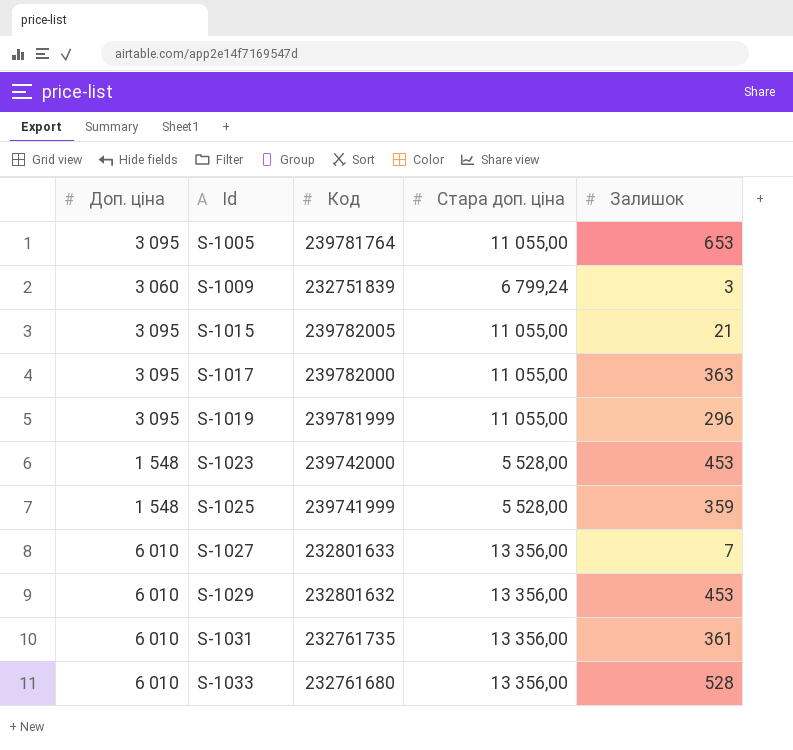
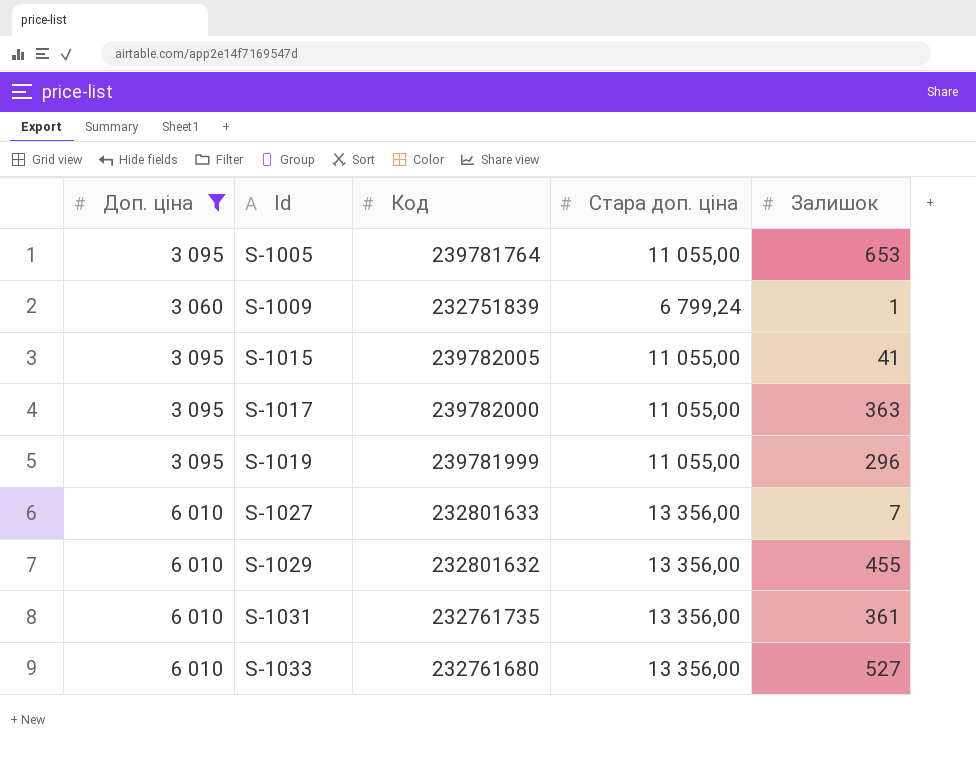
filter: none -> Доп. ціна != 1 548
S-1009 | Залишок: 3 -> 1
S-1015 | Залишок: 21 -> 41
S-1029 | Залишок: 453 -> 455
S-1033 | Залишок: 528 -> 527

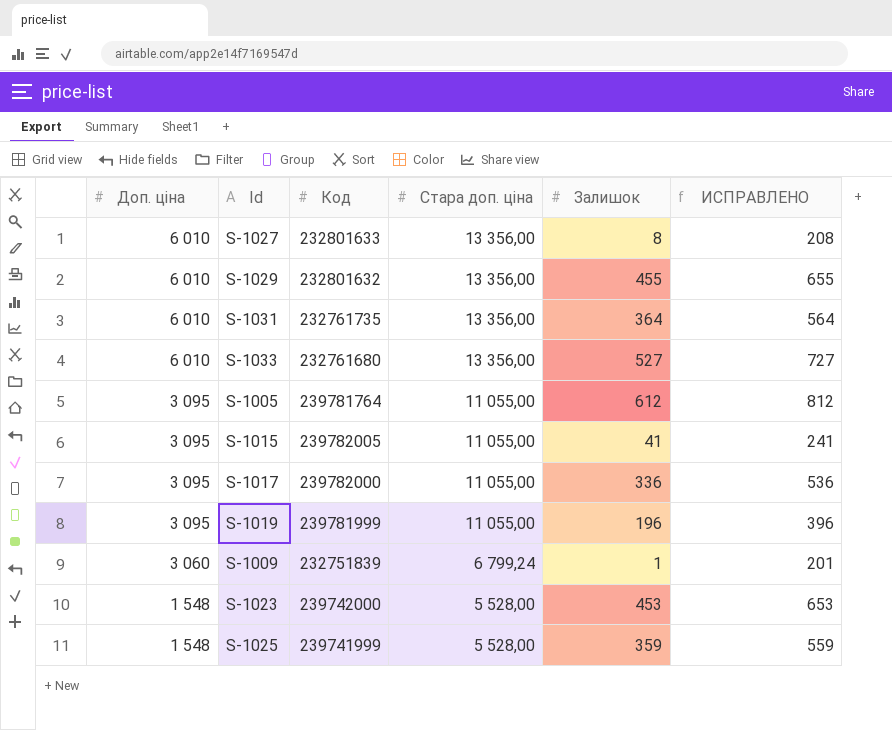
filter: Доп. ціна != 1 548 -> none
row order: Id ascending -> Доп. ціна descending
column ИСПРАВЛЕНО | formula: none -> [Залишок] + 200
S-1027 | Залишок: 7 -> 8
S-1031 | Залишок: 361 -> 364
S-1005 | Залишок: 653 -> 612
S-1017 | Залишок: 363 -> 336
S-1019 | Залишок: 296 -> 196

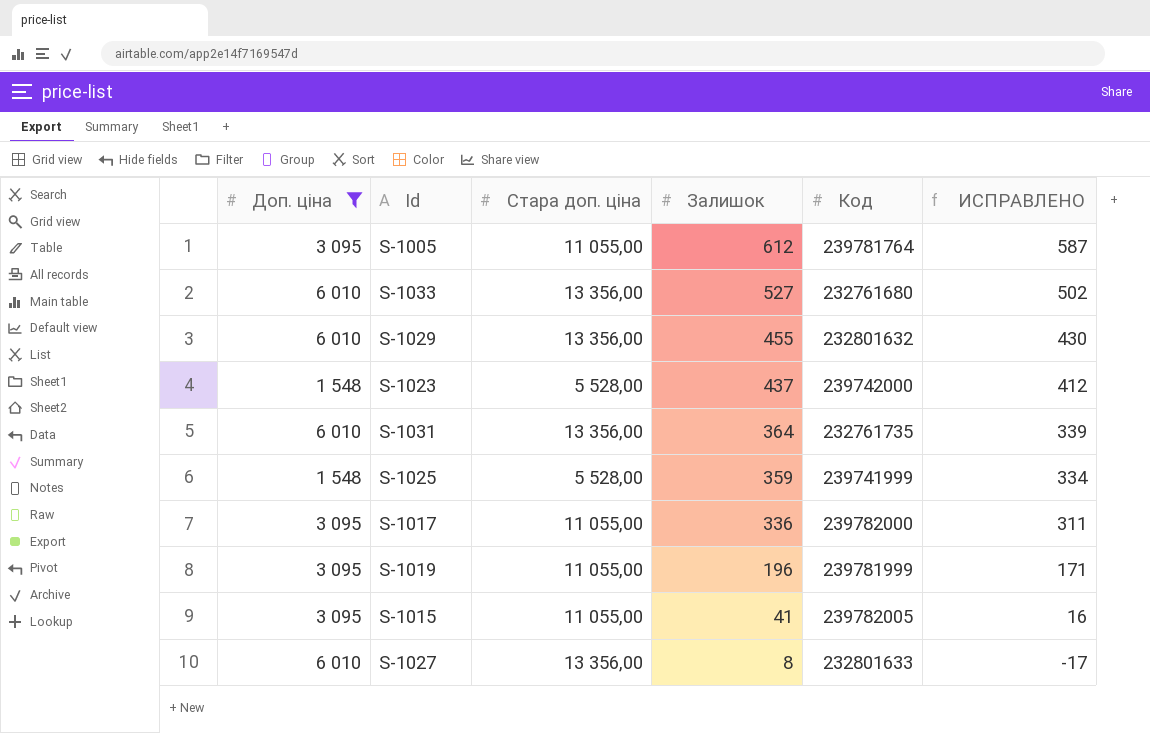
filter: none -> Доп. ціна != 3 060
row order: Доп. ціна descending -> Залишок descending
column Код | position: 3 -> 5
column ИСПРАВЛЕНО | formula: [Залишок] + 200 -> [Залишок] - 25
S-1023 | Залишок: 453 -> 437

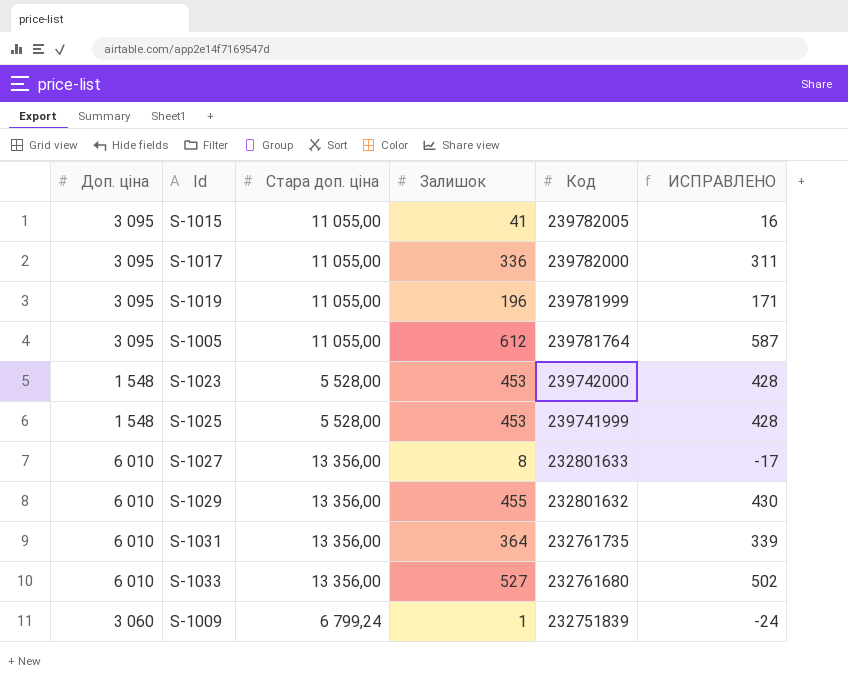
filter: Доп. ціна != 3 060 -> none
row order: Залишок descending -> Код descending
S-1023 | Залишок: 437 -> 453
S-1023 | ИСПРАВЛЕНО: 412 -> 428
S-1025 | Залишок: 359 -> 453
S-1025 | ИСПРАВЛЕНО: 334 -> 428

